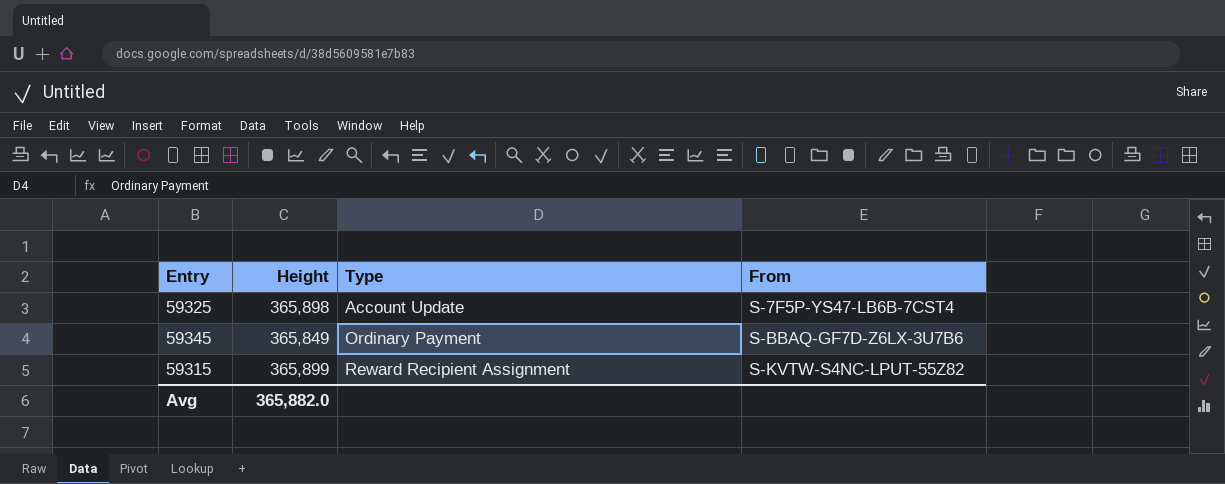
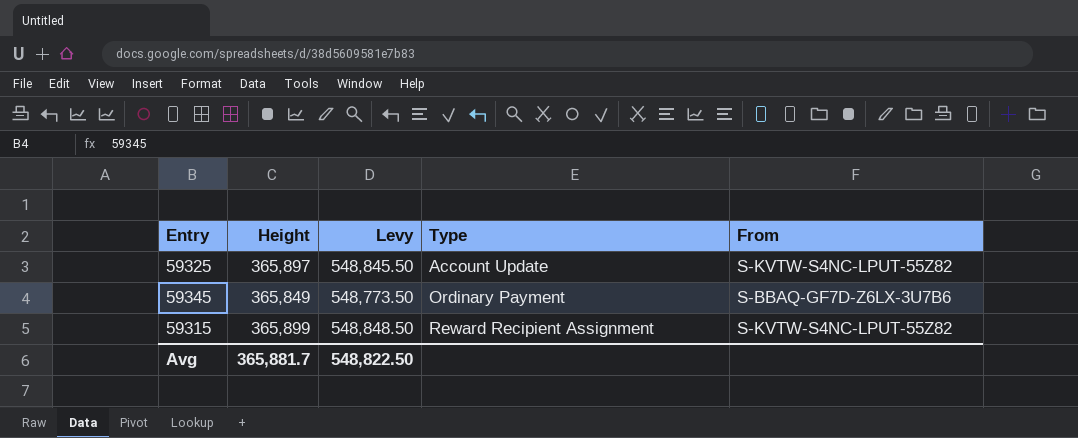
column Levy | formula: none -> [Height] * 1.5
59325 | Height: 365,898 -> 365,897
59325 | From: S-7F5P-YS47-LB6B-7CST4 -> S-KVTW-S4NC-LPUT-55Z82
Avg | Height: 365,882.0 -> 365,881.7

